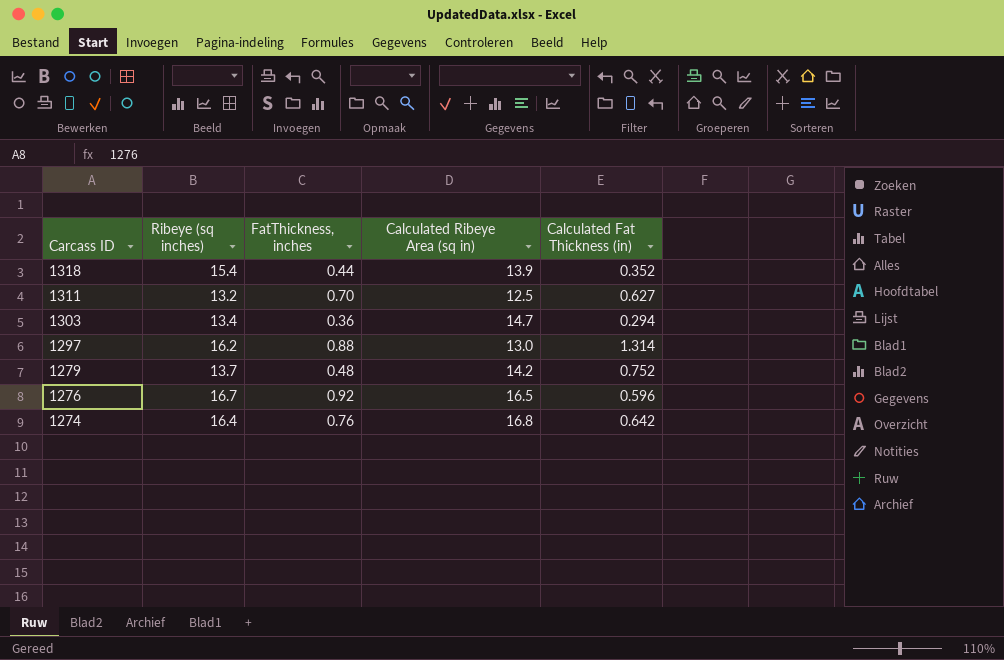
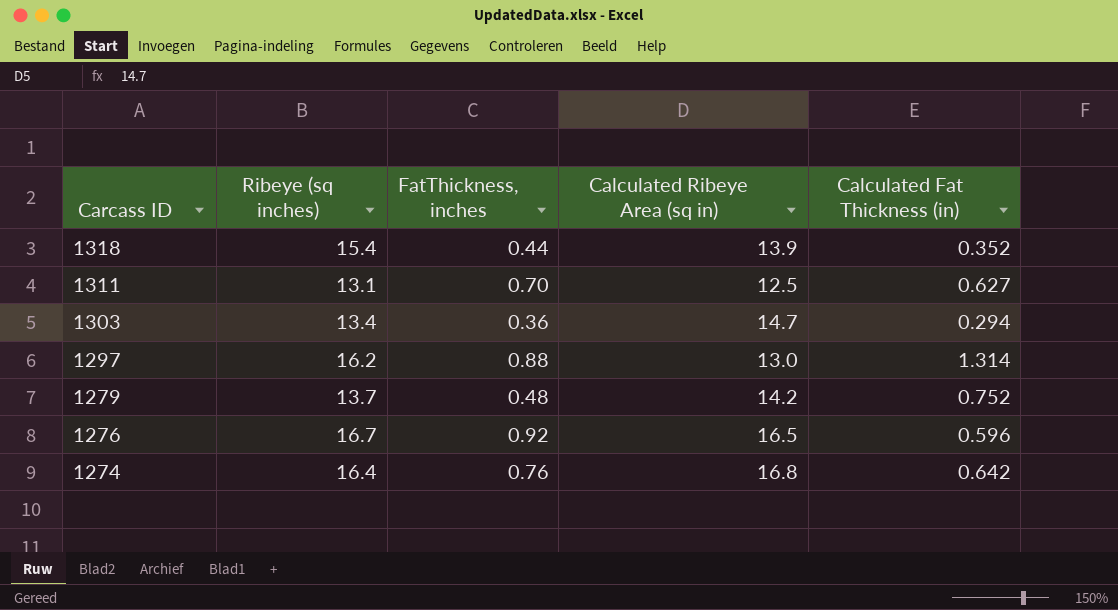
1311 | Ribeye (sq inches): 13.2 -> 13.1

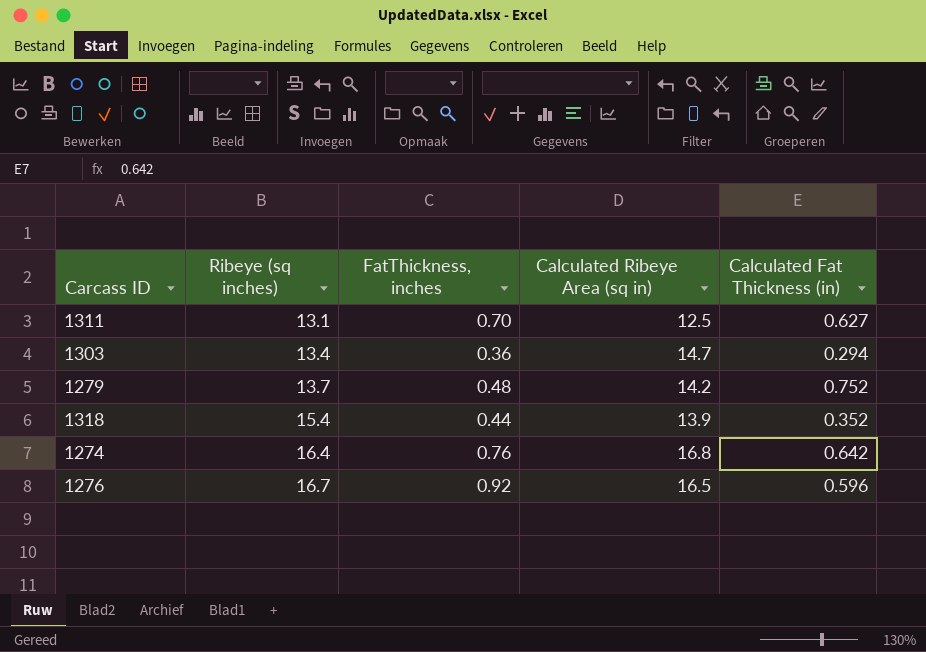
row order: Carcass ID descending -> Ribeye (sq inches) ascending
row 1297: 16.2 | 0.88 | 13.0 | 1.314 -> none

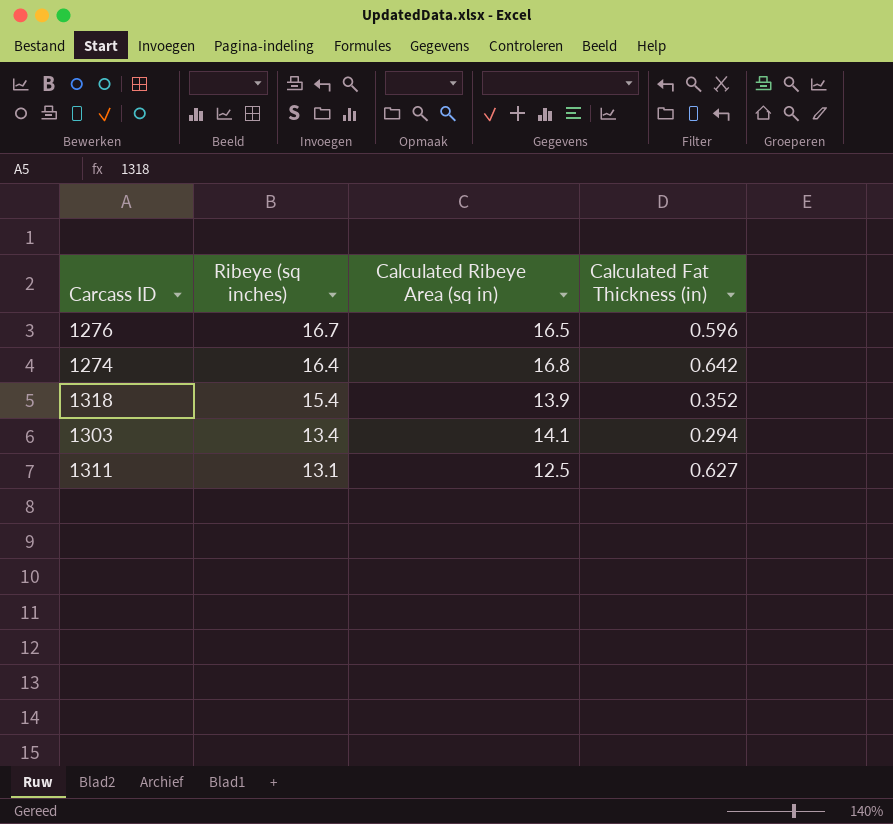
row order: Ribeye (sq inches) ascending -> Ribeye (sq inches) descending
column FatThickness, inches | position: 3 -> none
row 1279: 13.7 | 0.48 | 14.2 | 0.752 -> none
1303 | Calculated Ribeye Area (sq in): 14.7 -> 14.1

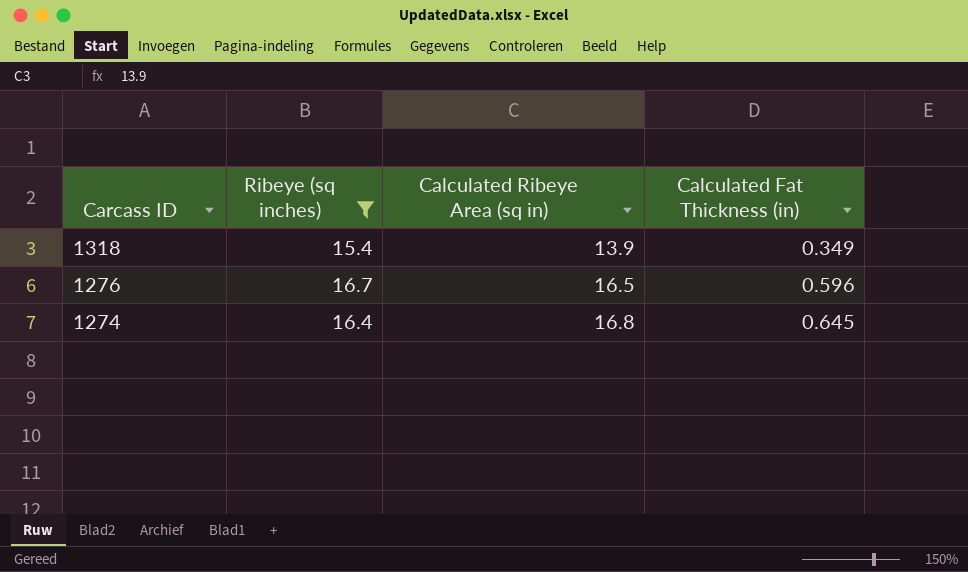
filter: none -> Ribeye (sq inches) >= 15.4
row order: Ribeye (sq inches) descending -> Carcass ID descending
1318 | Calculated Fat Thickness (in): 0.352 -> 0.349
1274 | Calculated Fat Thickness (in): 0.642 -> 0.645

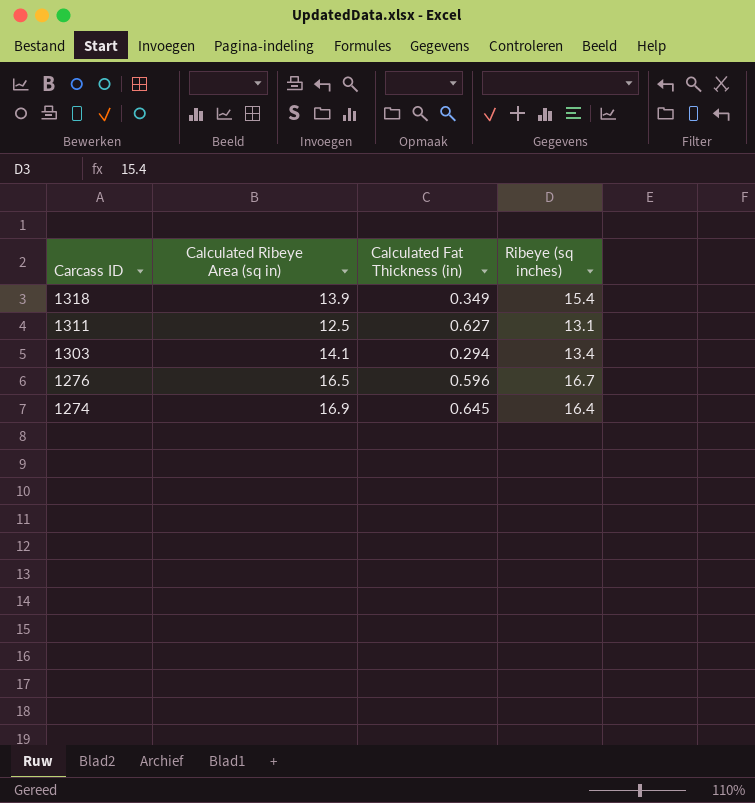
filter: Ribeye (sq inches) >= 15.4 -> none
column Ribeye (sq inches) | position: 2 -> 4
1274 | Calculated Ribeye Area (sq in): 16.8 -> 16.9

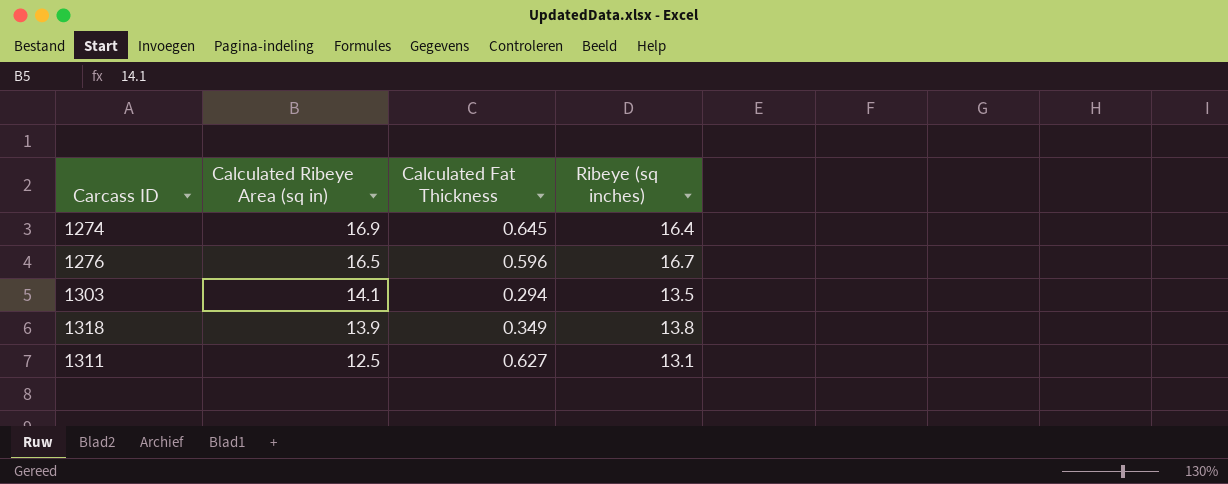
row order: Carcass ID descending -> Calculated Ribeye Area (sq in) descending
column name: Calculated Fat Thickness (in) -> Calculated Fat Thickness
1303 | Ribeye (sq inches): 13.4 -> 13.5
1318 | Ribeye (sq inches): 15.4 -> 13.8

